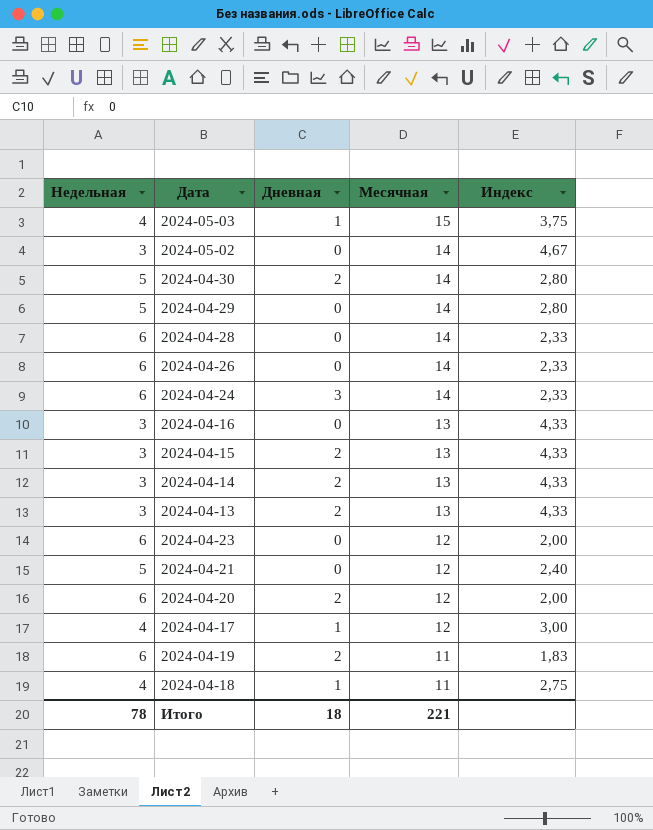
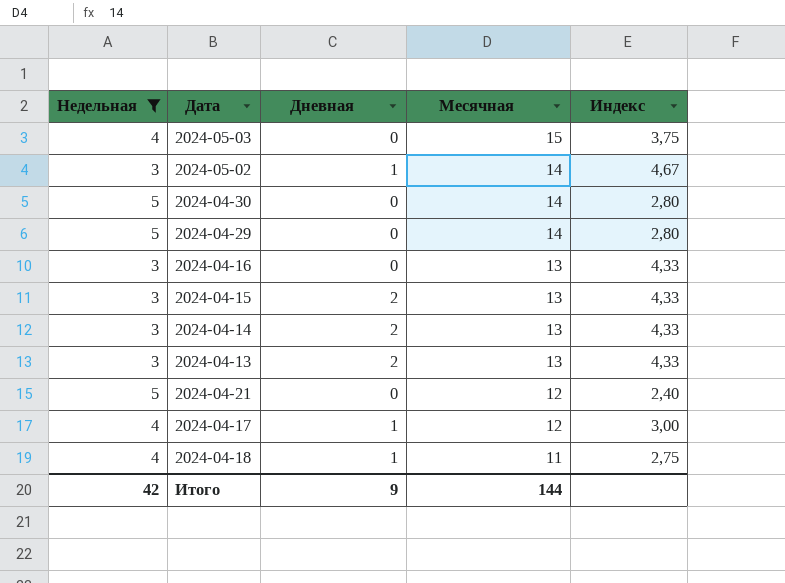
filter: none -> Недельная != 6
2024-05-03 | Дневная: 1 -> 0
2024-05-02 | Дневная: 0 -> 1
2024-04-30 | Дневная: 2 -> 0
Итого | Недельная: 78 -> 42
Итого | Дневная: 18 -> 9
Итого | Месячная: 221 -> 144

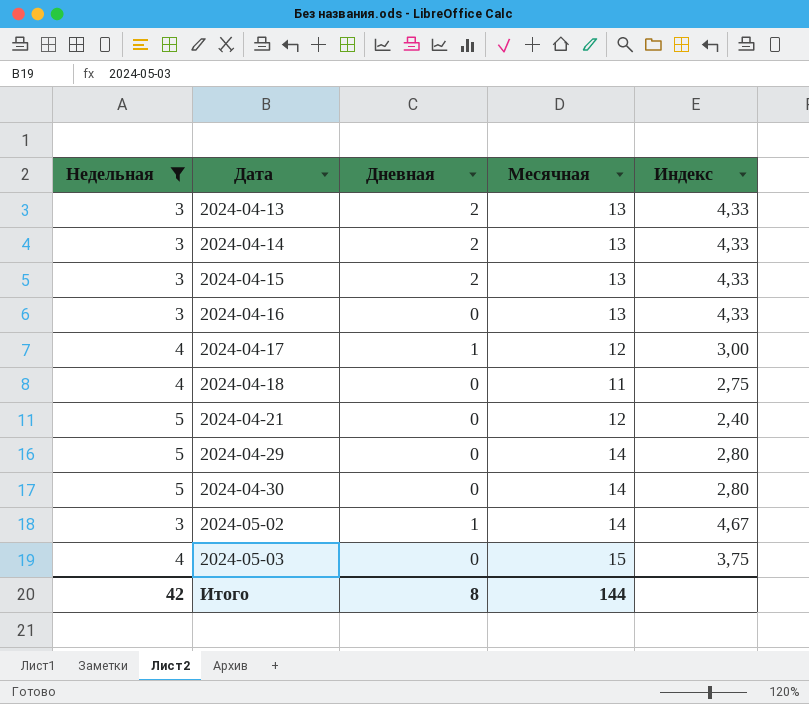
row order: Месячная descending -> Дата ascending
2024-04-18 | Дневная: 1 -> 0
Итого | Дневная: 9 -> 8

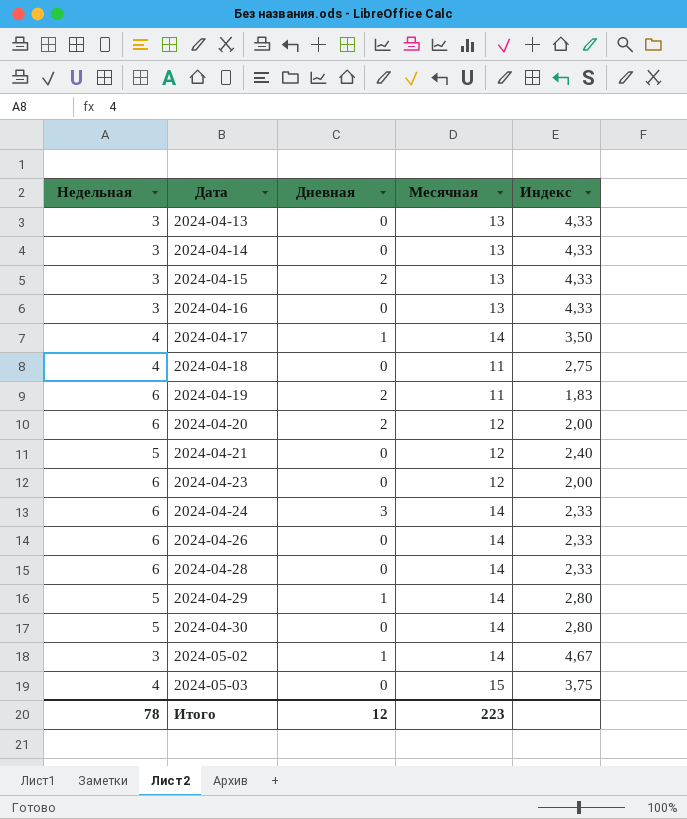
filter: Недельная != 6 -> none
2024-04-13 | Дневная: 2 -> 0
2024-04-14 | Дневная: 2 -> 0
2024-04-17 | Месячная: 12 -> 14
2024-04-17 | Индекс: 3,00 -> 3,50
2024-04-29 | Дневная: 0 -> 1
Итого | Недельная: 42 -> 78
Итого | Дневная: 8 -> 12
Итого | Месячная: 144 -> 223

